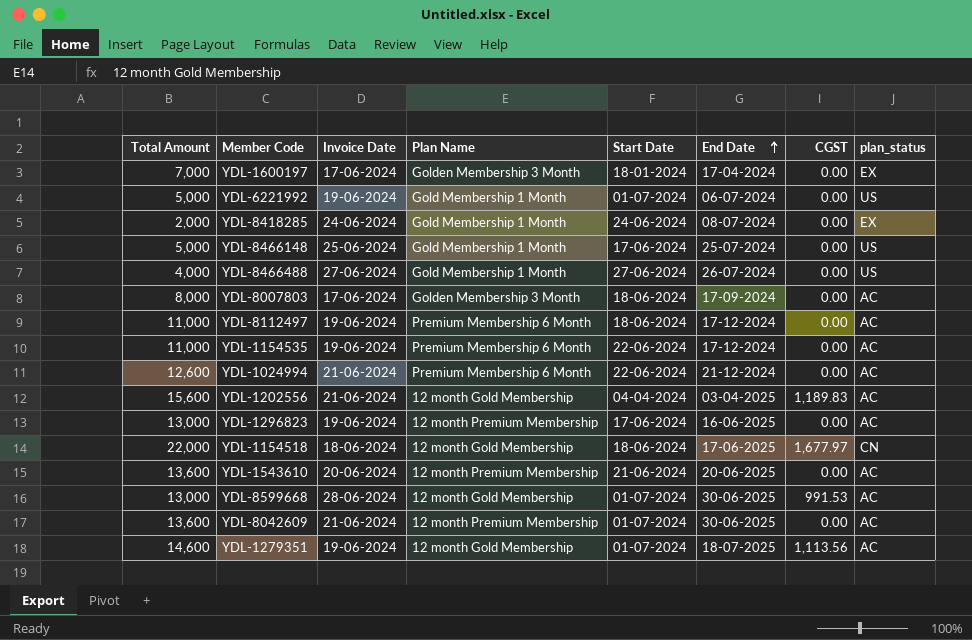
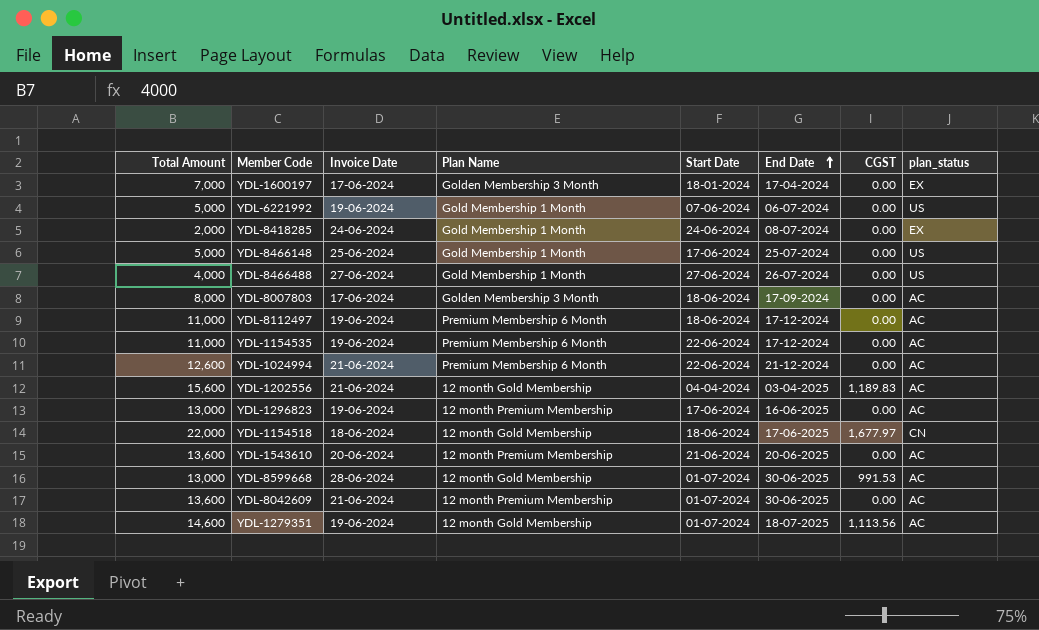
YDL-6221992 | Start Date: 01-07-2024 -> 07-06-2024

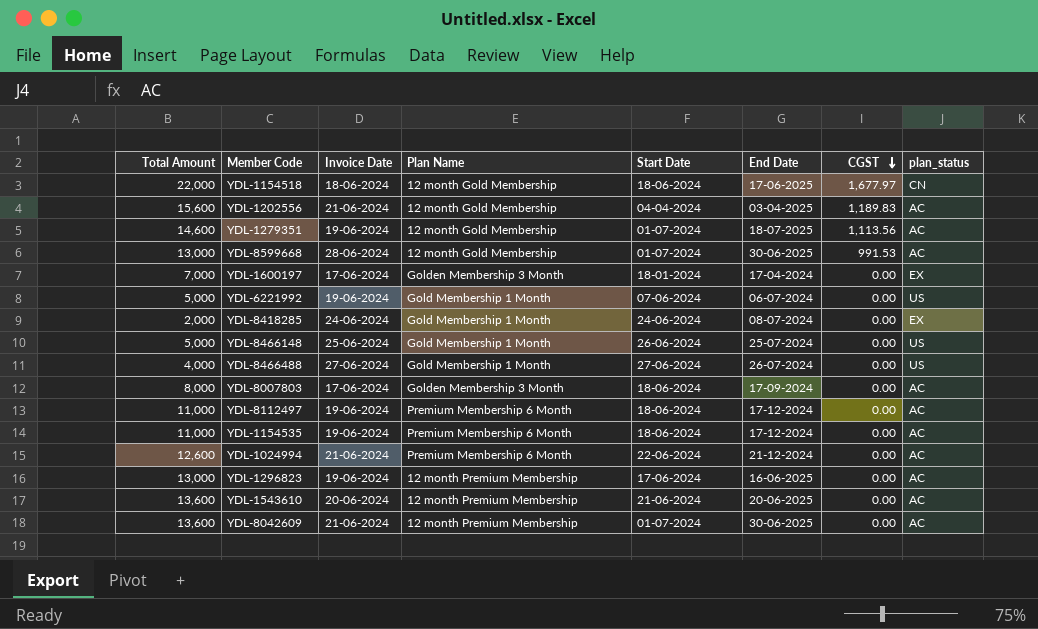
row order: End Date ascending -> CGST descending
YDL-8466148 | Start Date: 17-06-2024 -> 26-06-2024
YDL-1154535 | Start Date: 22-06-2024 -> 18-06-2024

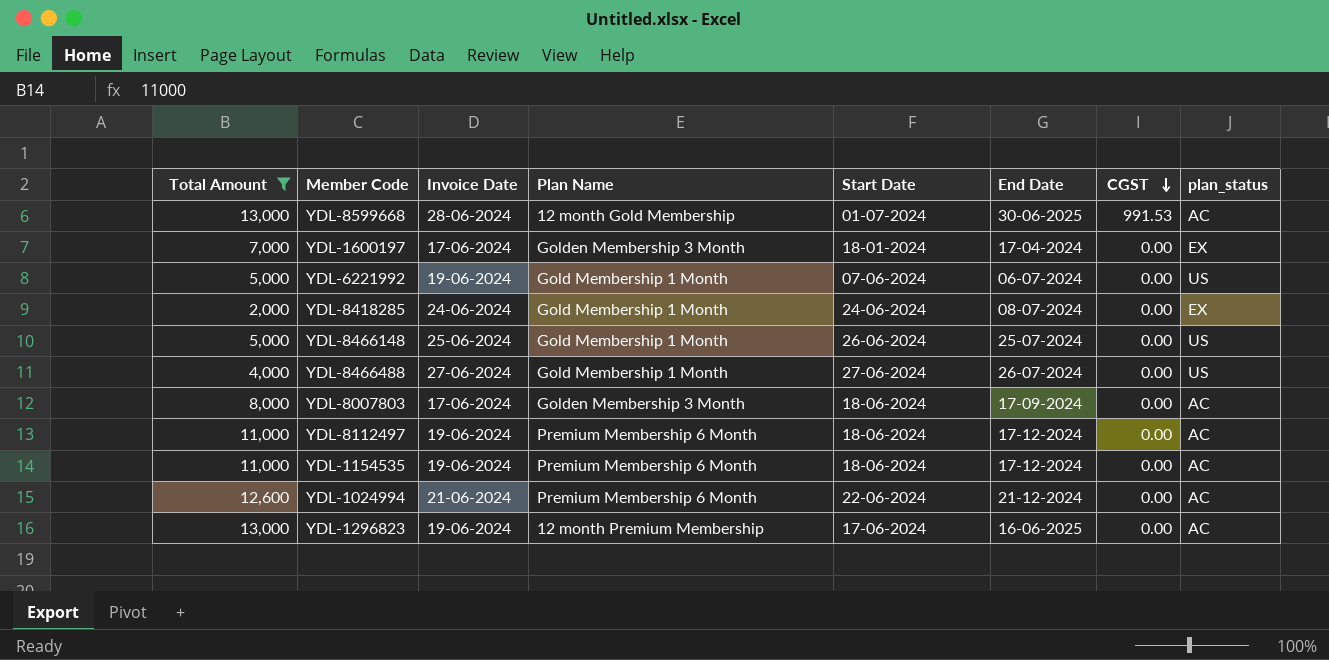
filter: none -> Total Amount <= 13,000

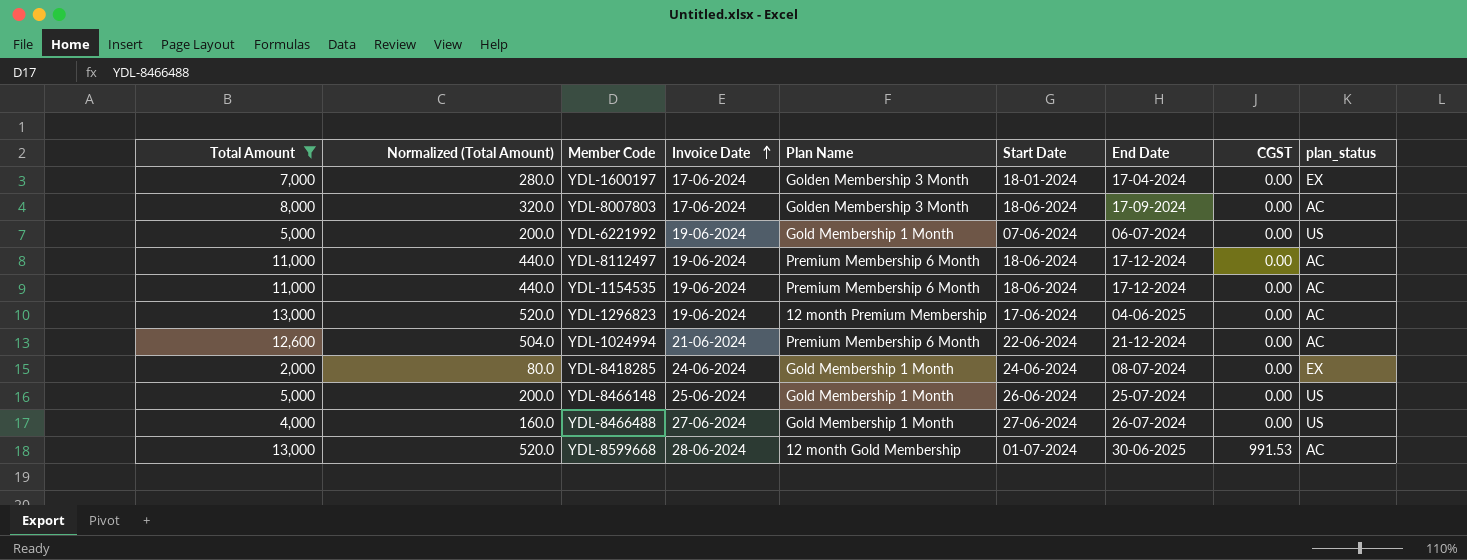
row order: CGST descending -> Invoice Date ascending
column Normalized (Total Amount) | formula: none -> [Total Amount] * 0.04
YDL-1296823 | End Date: 16-06-2025 -> 04-06-2025

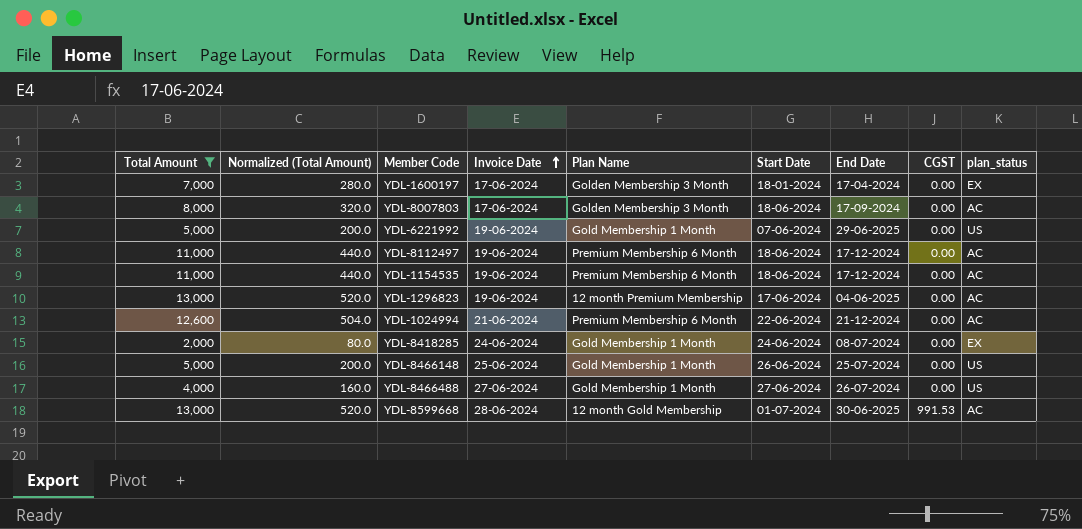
YDL-6221992 | End Date: 06-07-2024 -> 29-06-2025

